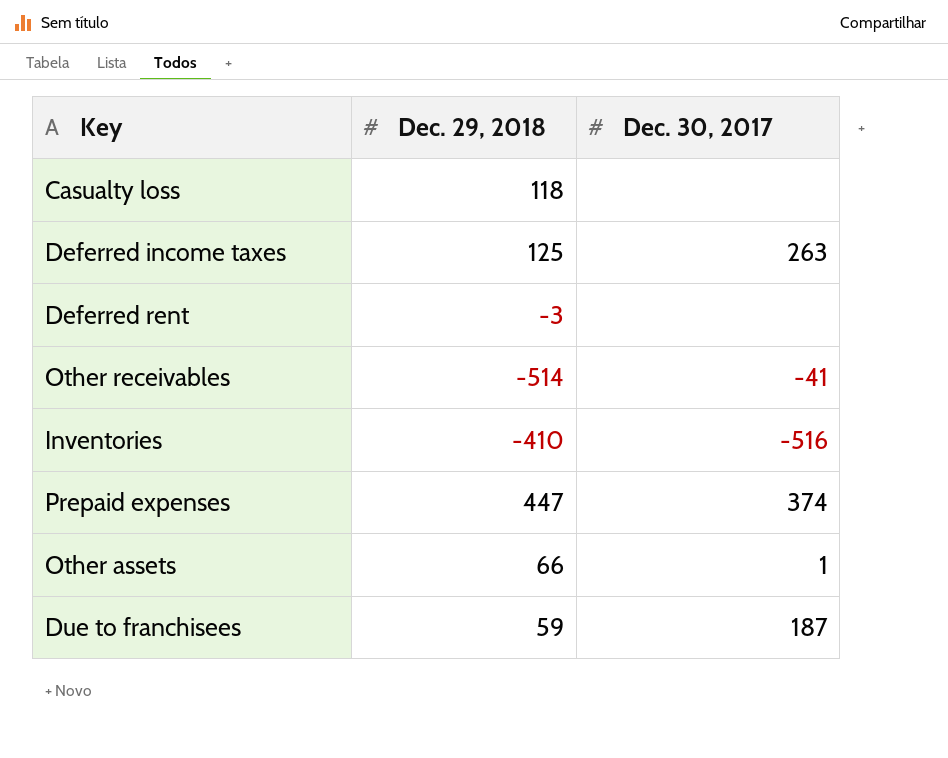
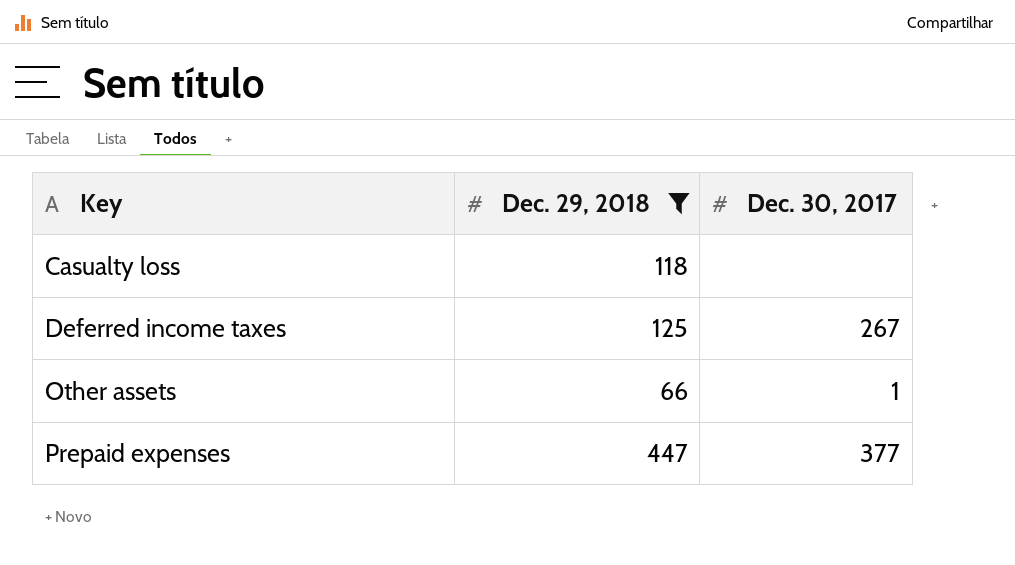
filter: none -> Dec. 29, 2018 >= 66
row order: none -> Key ascending
Deferred income taxes | Dec. 30, 2017: 263 -> 267
Prepaid expenses | Dec. 30, 2017: 374 -> 377

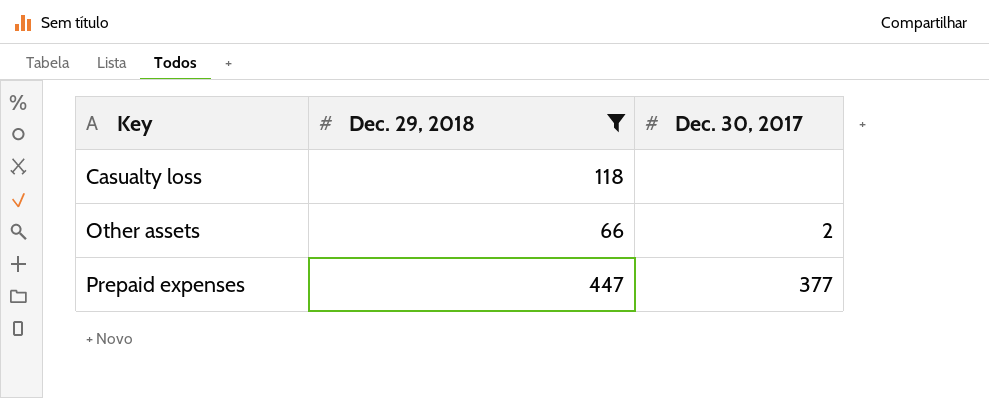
row Deferred income taxes: 125 | 267 -> none
Other assets | Dec. 30, 2017: 1 -> 2

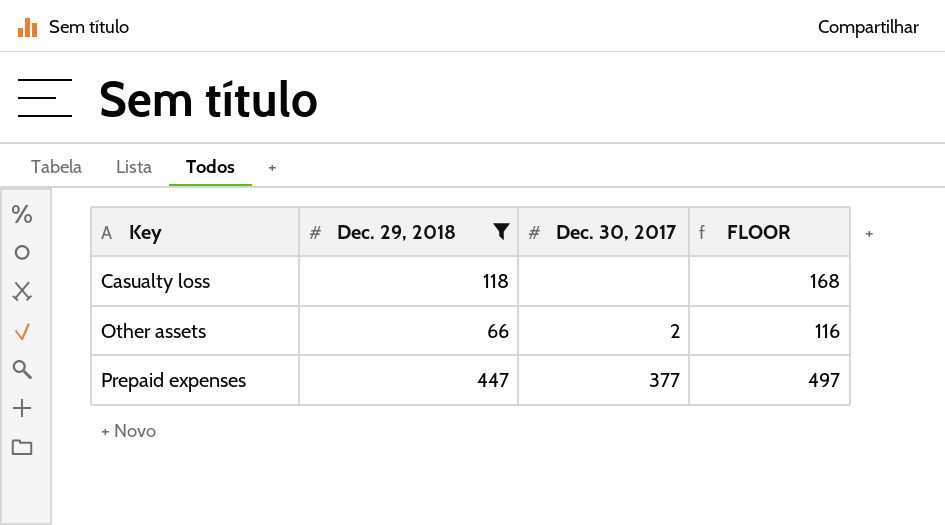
column FLOOR | formula: none -> [Dec. 29, 2018] + 50

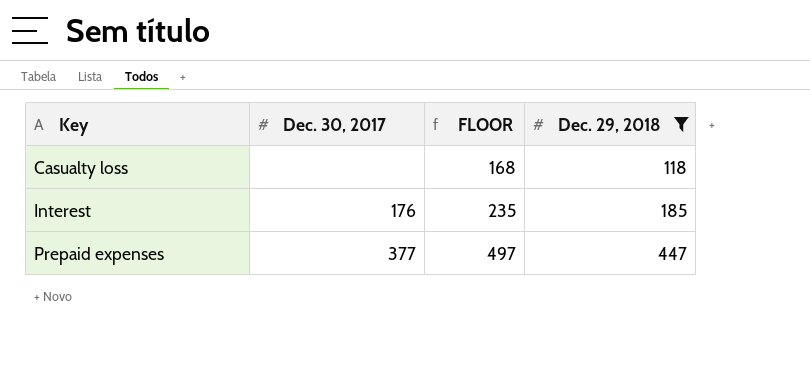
column Dec. 29, 2018 | position: 2 -> 4
row Other assets: 66 | 2 | 116 -> none
row Interest: none -> 176 | 235 | 185

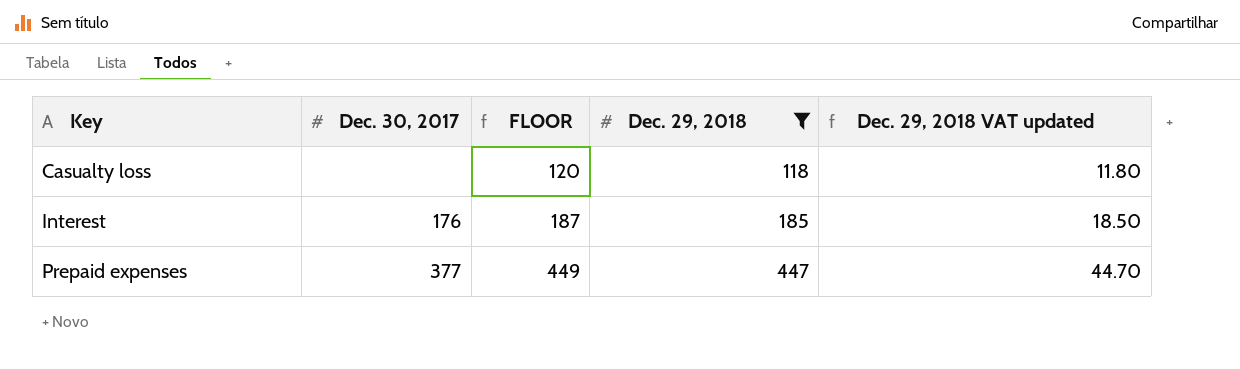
column FLOOR | formula: [Dec. 29, 2018] + 50 -> [Dec. 29, 2018] + 2
column Dec. 29, 2018 VAT updated | formula: none -> [Dec. 29, 2018] * 0.1

